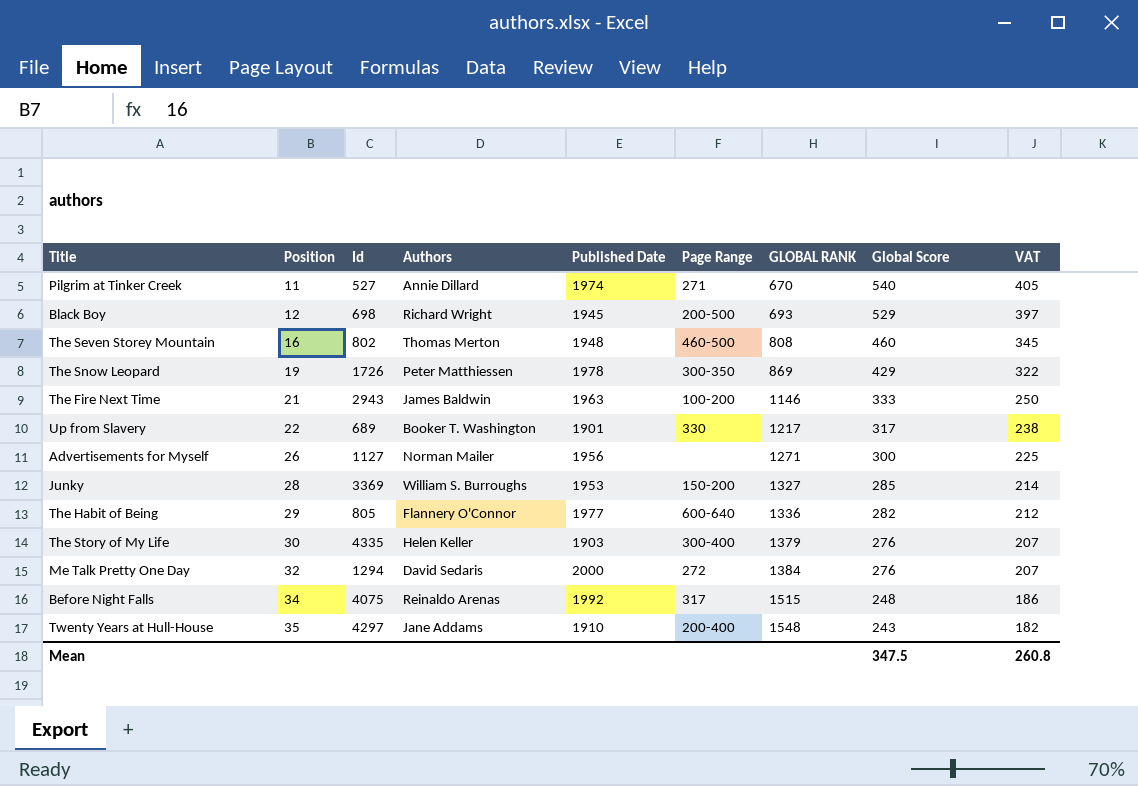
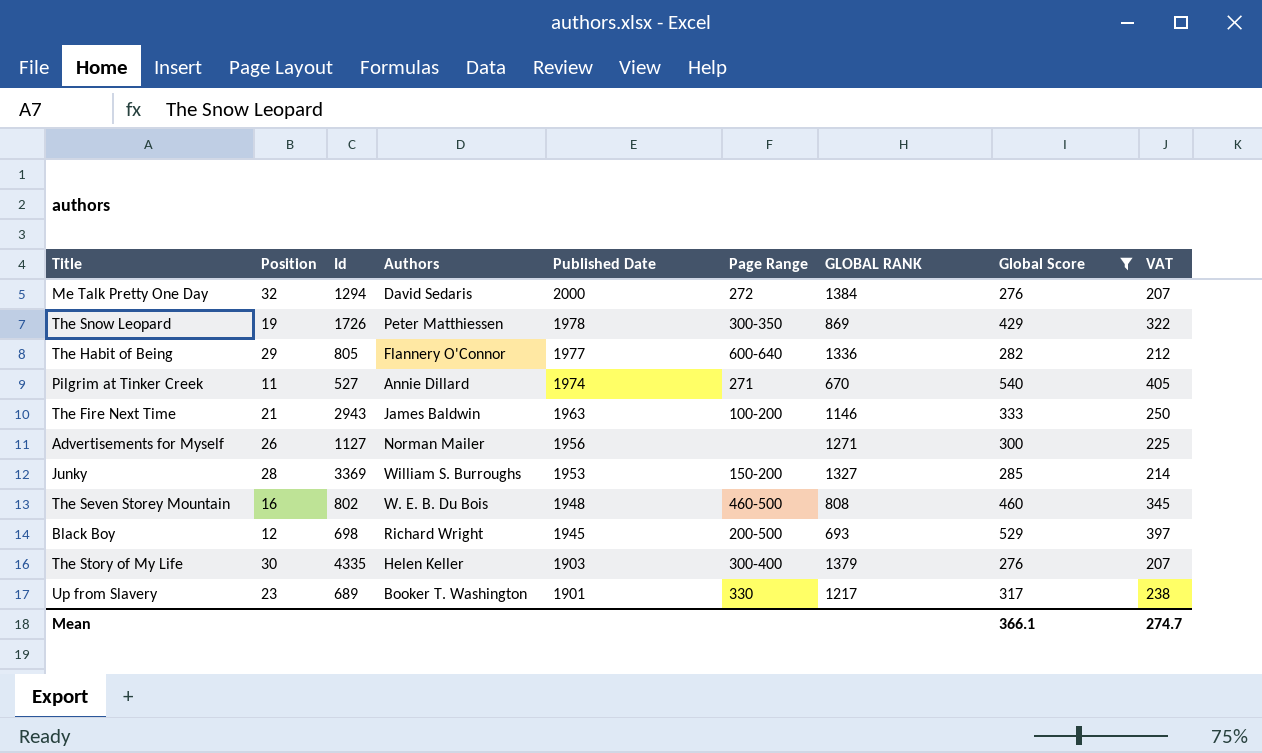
filter: none -> Global Score >= 276
row order: Position ascending -> Published Date descending
The Seven Storey Mountain | Authors: Thomas Merton -> W. E. B. Du Bois
Up from Slavery | Position: 22 -> 23
Mean | Global Score: 347.5 -> 366.1
Mean | VAT: 260.8 -> 274.7

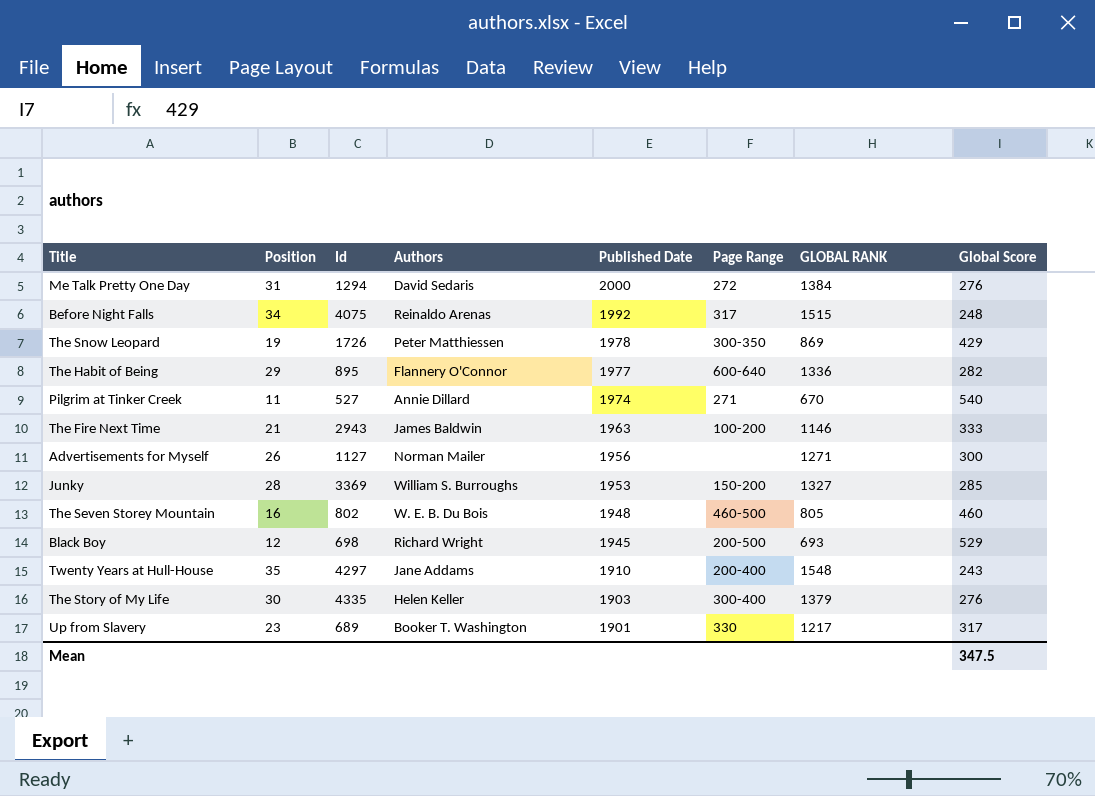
filter: Global Score >= 276 -> none
column VAT | formula: [Global Score] * 0.75 -> none
Me Talk Pretty One Day | Position: 32 -> 31
The Habit of Being | Id: 805 -> 895
The Seven Storey Mountain | GLOBAL RANK: 808 -> 805
Mean | Global Score: 366.1 -> 347.5

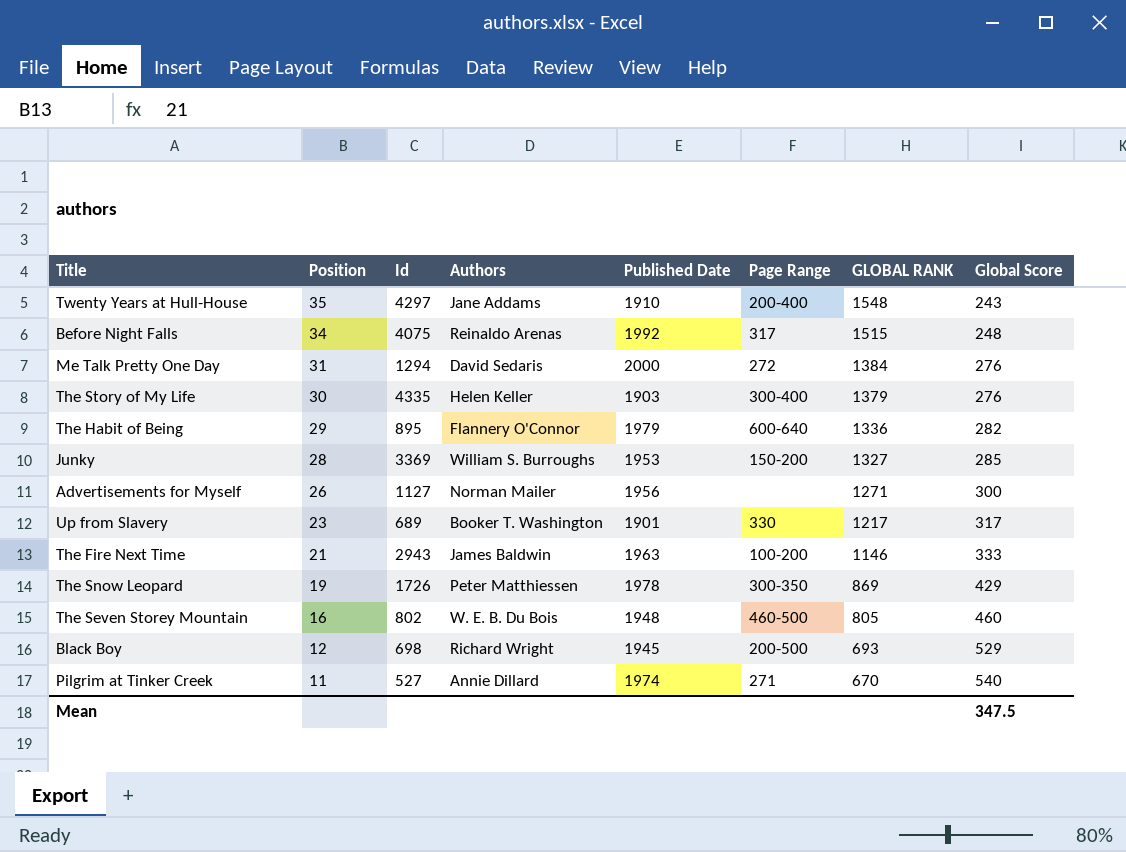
row order: Published Date descending -> Position descending
The Habit of Being | Published Date: 1977 -> 1979

